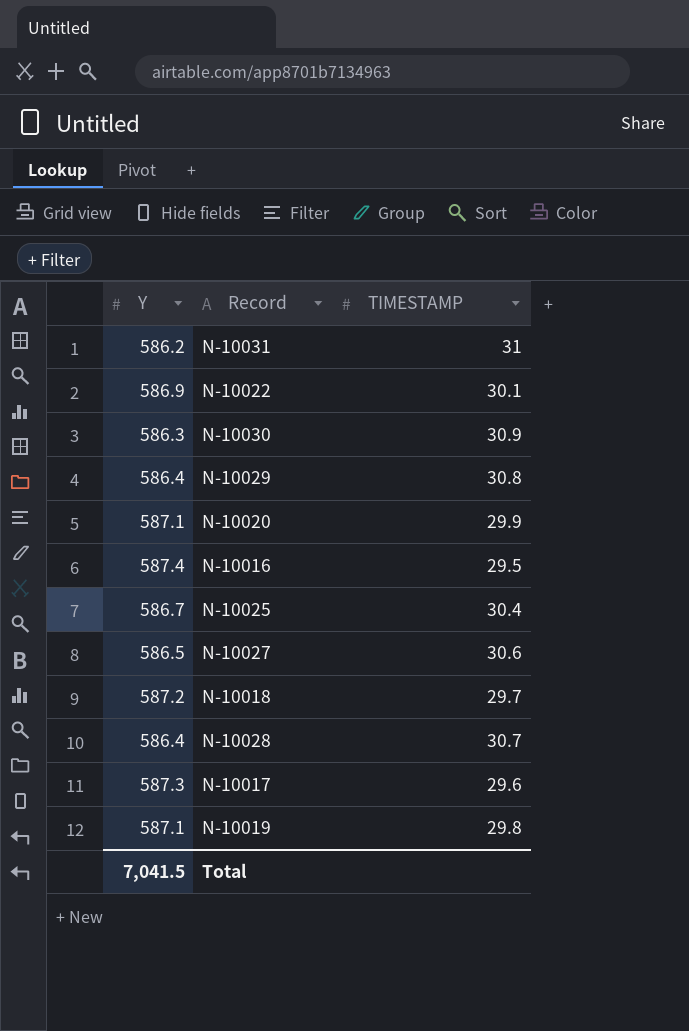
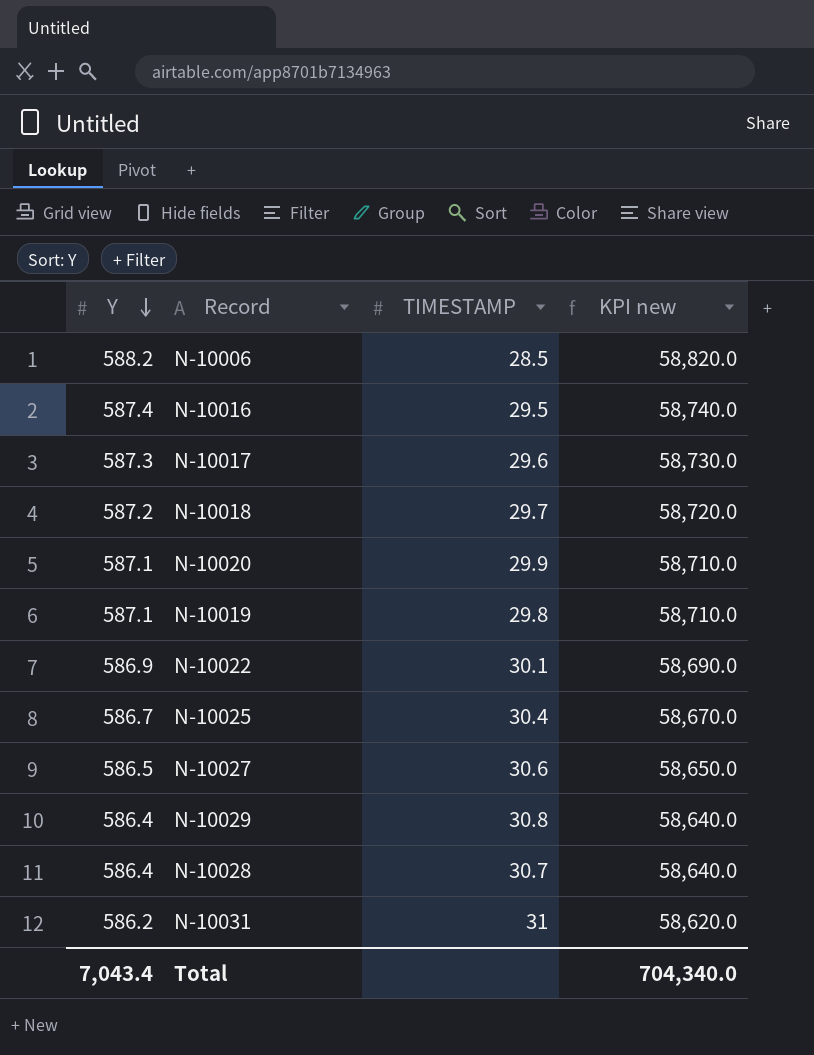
row order: none -> Y descending
column KPI new | formula: none -> [Y] * 100
row N-10030: 586.3 | 30.9 -> none
row N-10006: none -> 588.2 | 28.5 | 58,820.0
Total | Y: 7,041.5 -> 7,043.4

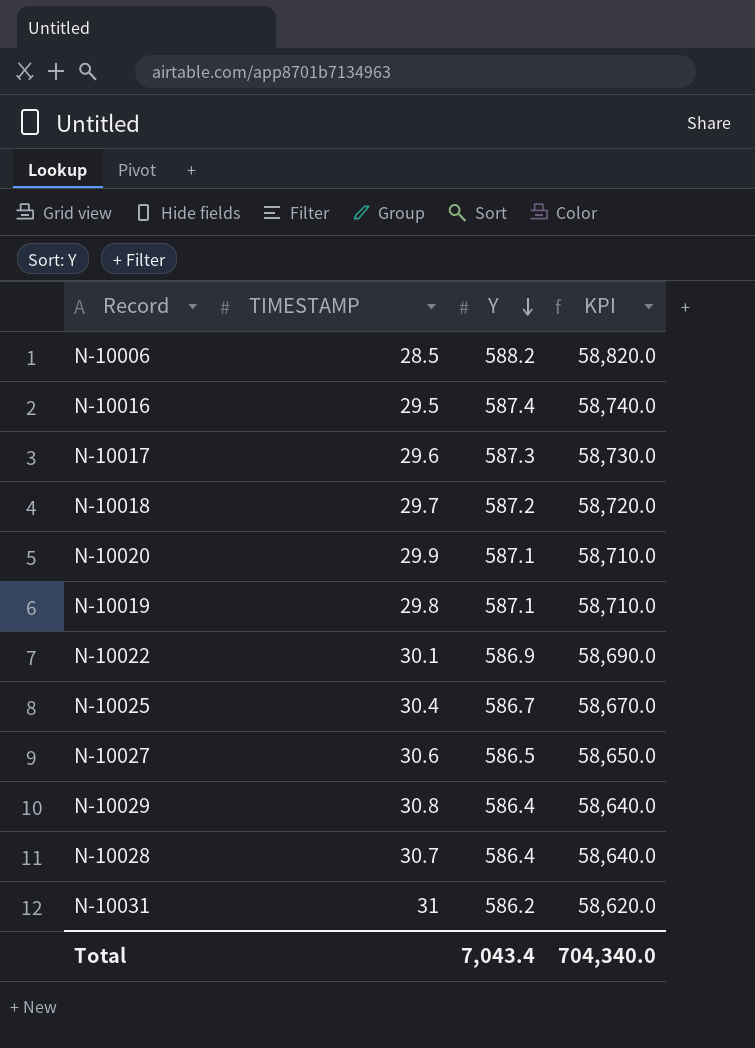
column Y | position: 1 -> 3
column name: KPI new -> KPI

